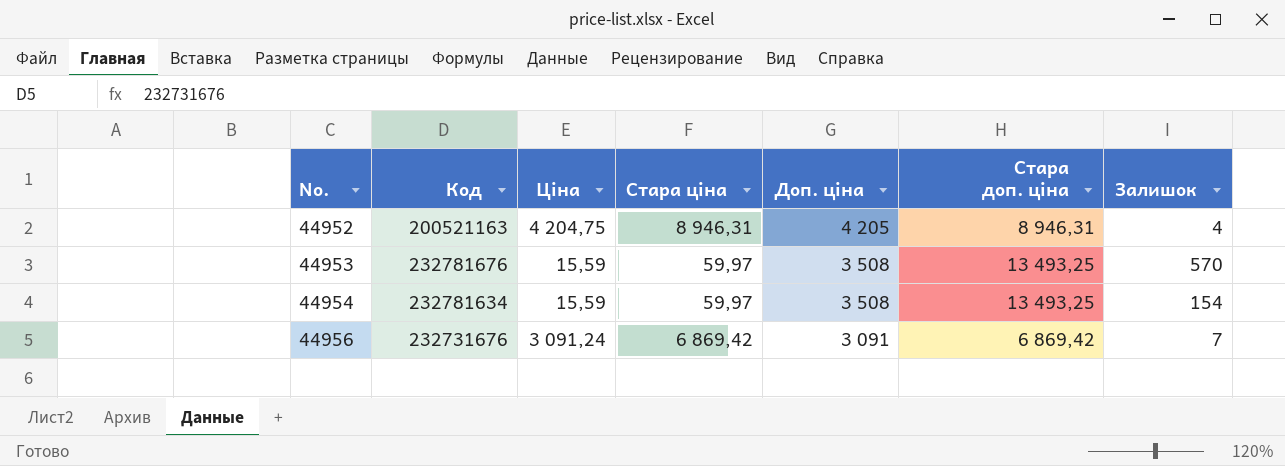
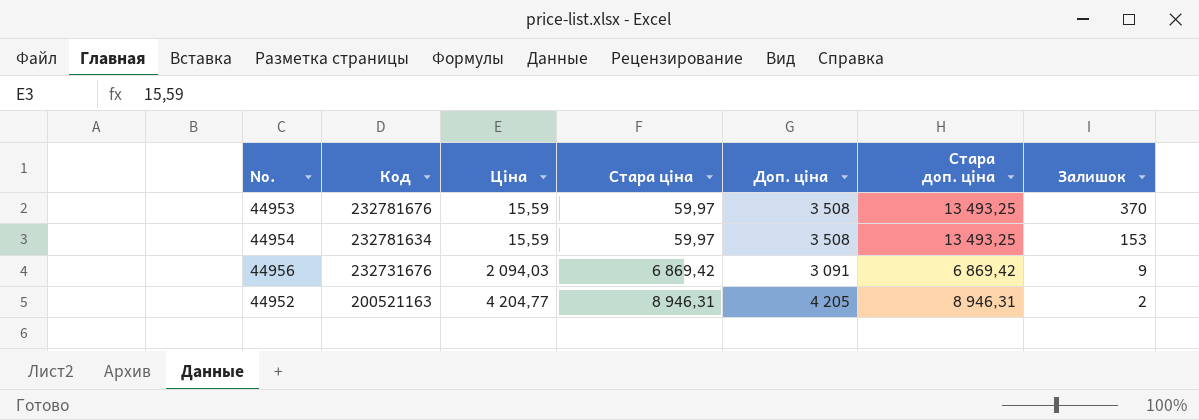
row order: No. ascending -> Код descending
44953 | Залишок: 570 -> 370
44954 | Залишок: 154 -> 153
44956 | Ціна: 3 091,24 -> 2 094,03
44956 | Залишок: 7 -> 9
44952 | Ціна: 4 204,75 -> 4 204,77
44952 | Залишок: 4 -> 2

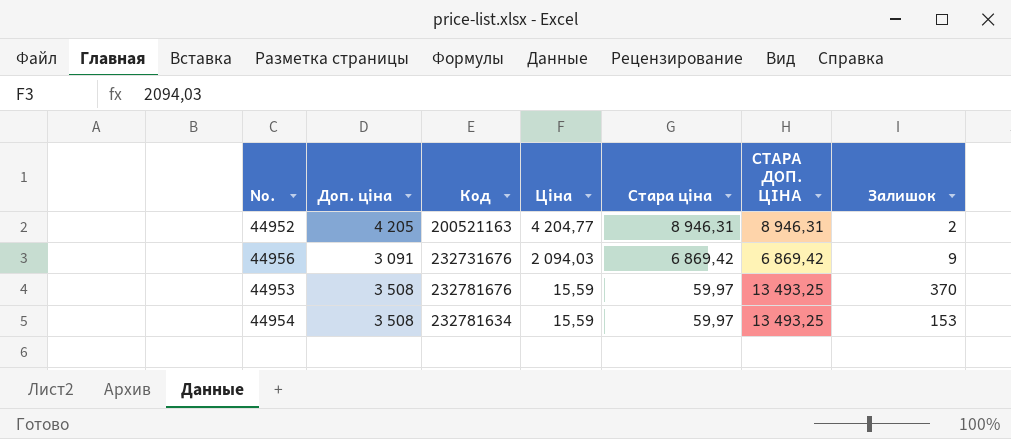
row order: Код descending -> Ціна descending
column Доп. ціна | position: 5 -> 2
column name: Стара доп. ціна -> СТАРА ДОП. ЦІНА

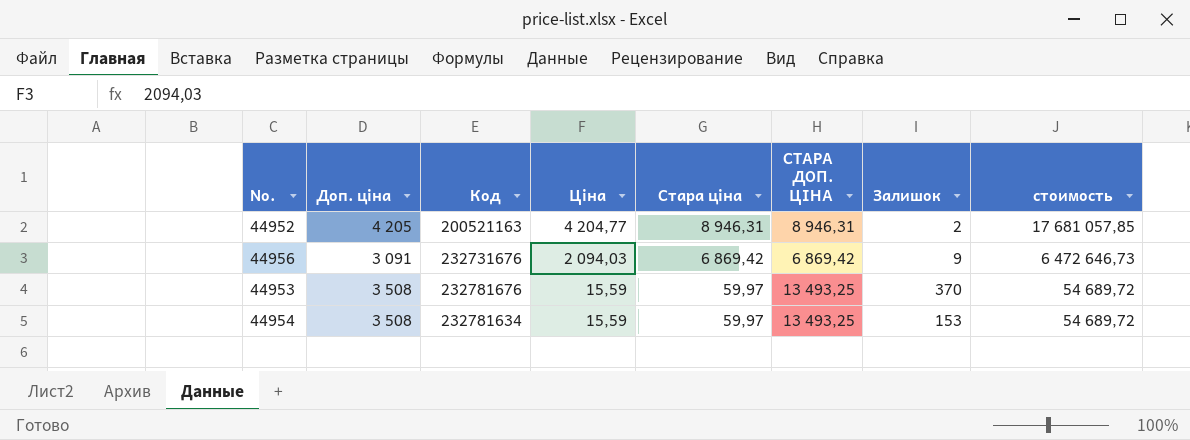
column стоимость | formula: none -> [Доп. ціна] * [Ціна]

